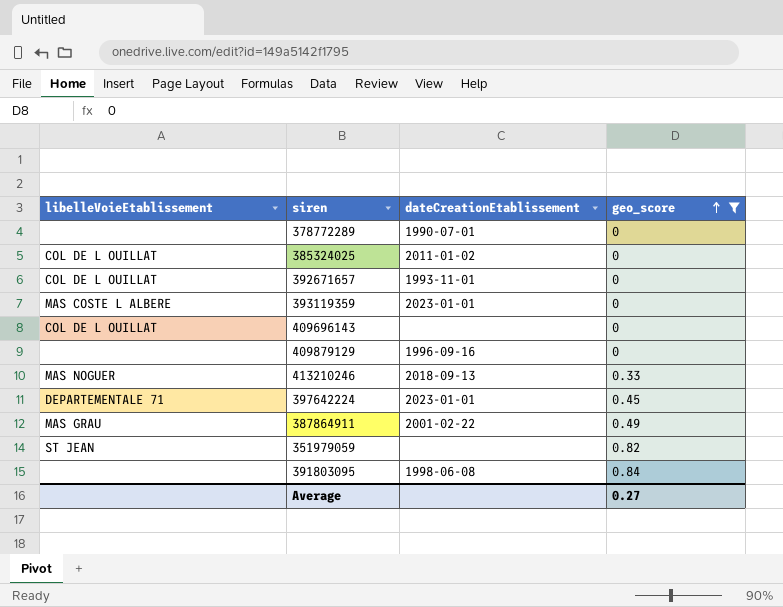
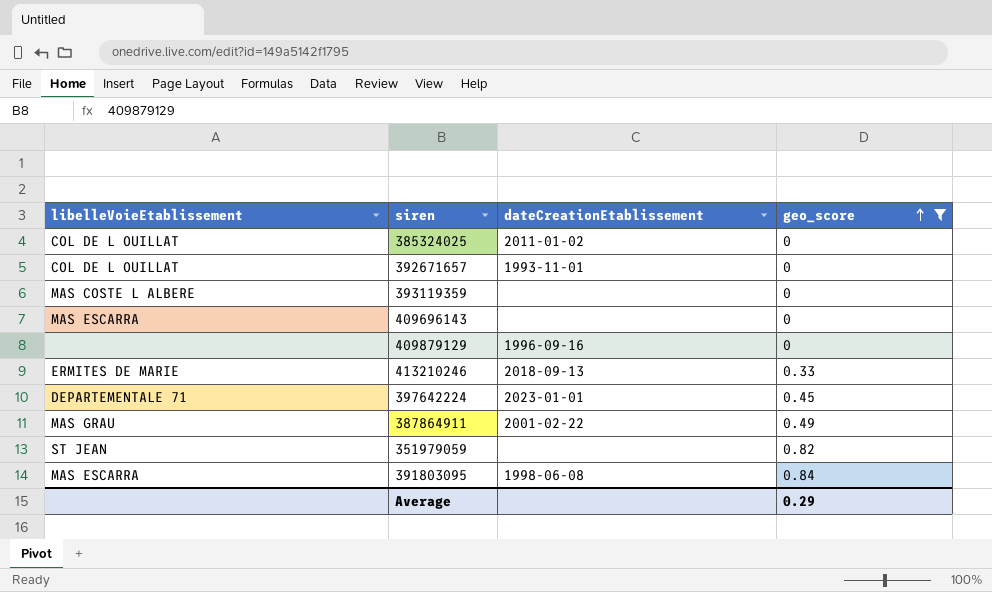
row 378772289: none | 1990-07-01 | 0 -> none
393119359 | dateCreationEtablissement: 2023-01-01 -> none
409696143 | libelleVoieEtablissement: COL DE L OUILLAT -> MAS ESCARRA
413210246 | libelleVoieEtablissement: MAS NOGUER -> ERMITES DE MARIE
391803095 | libelleVoieEtablissement: none -> MAS ESCARRA
Average | geo_score: 0.27 -> 0.29

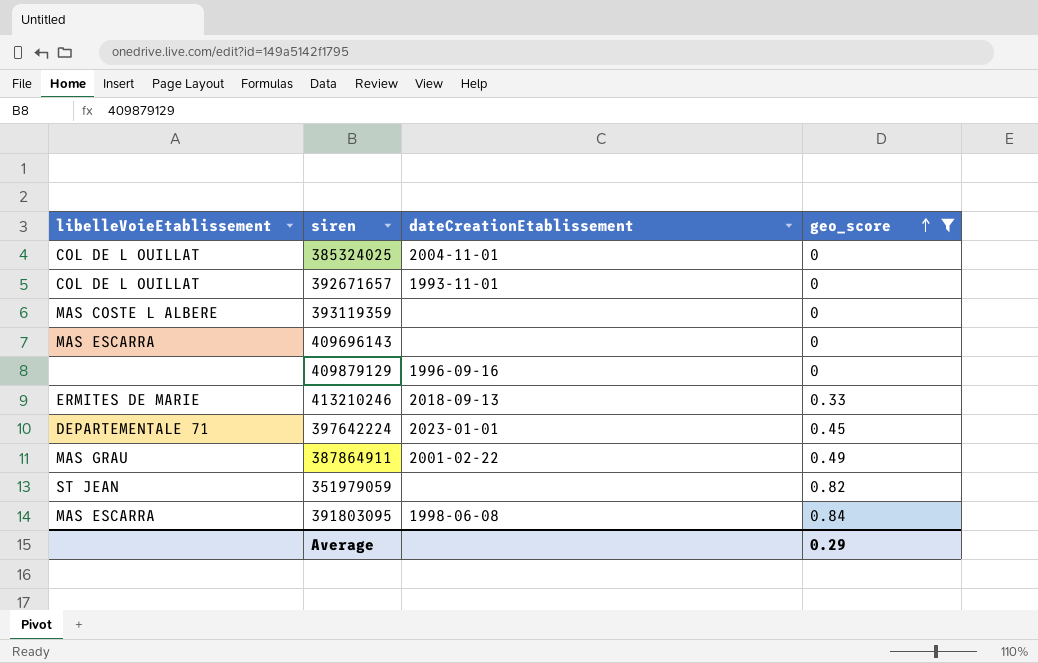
385324025 | dateCreationEtablissement: 2011-01-02 -> 2004-11-01

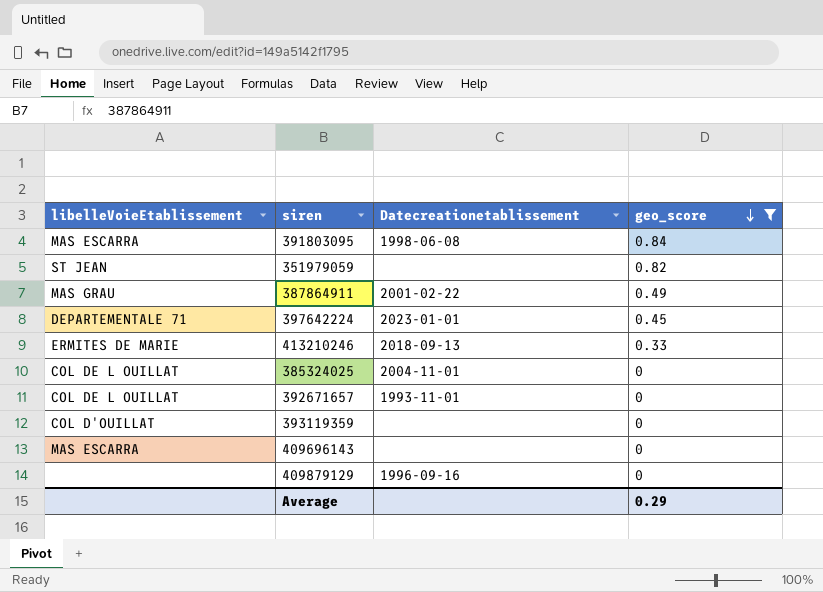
row order: geo_score ascending -> geo_score descending
column name: dateCreationEtablissement -> Datecreationetablissement
393119359 | libelleVoieEtablissement: MAS COSTE L ALBERE -> COL D'OUILLAT

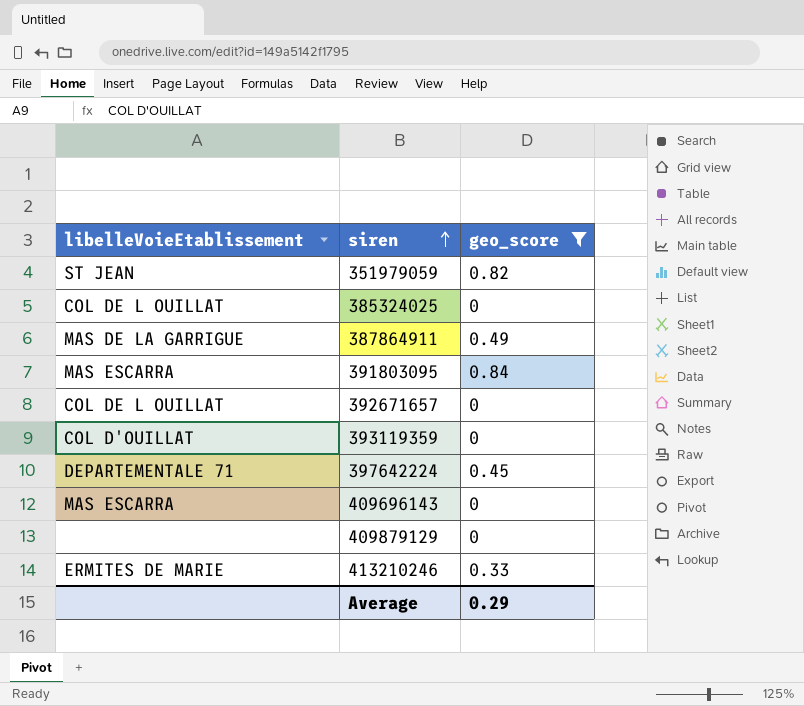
row order: geo_score descending -> siren ascending
column Datecreationetablissement | position: 3 -> none
387864911 | libelleVoieEtablissement: MAS GRAU -> MAS DE LA GARRIGUE

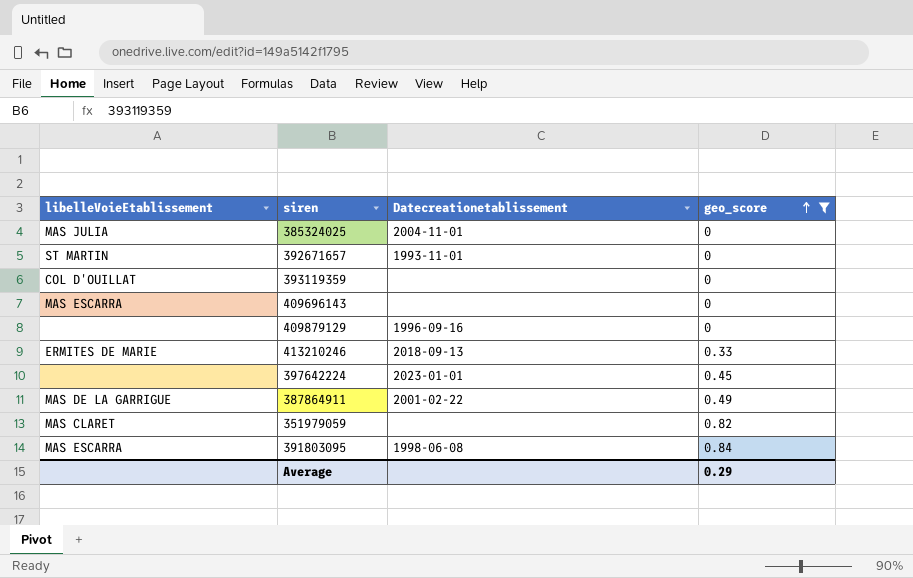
row order: siren ascending -> geo_score ascending
column Datecreationetablissement | position: none -> 3
385324025 | libelleVoieEtablissement: COL DE L OUILLAT -> MAS JULIA
392671657 | libelleVoieEtablissement: COL DE L OUILLAT -> ST MARTIN
397642224 | libelleVoieEtablissement: DEPARTEMENTALE 71 -> none
351979059 | libelleVoieEtablissement: ST JEAN -> MAS CLARET

